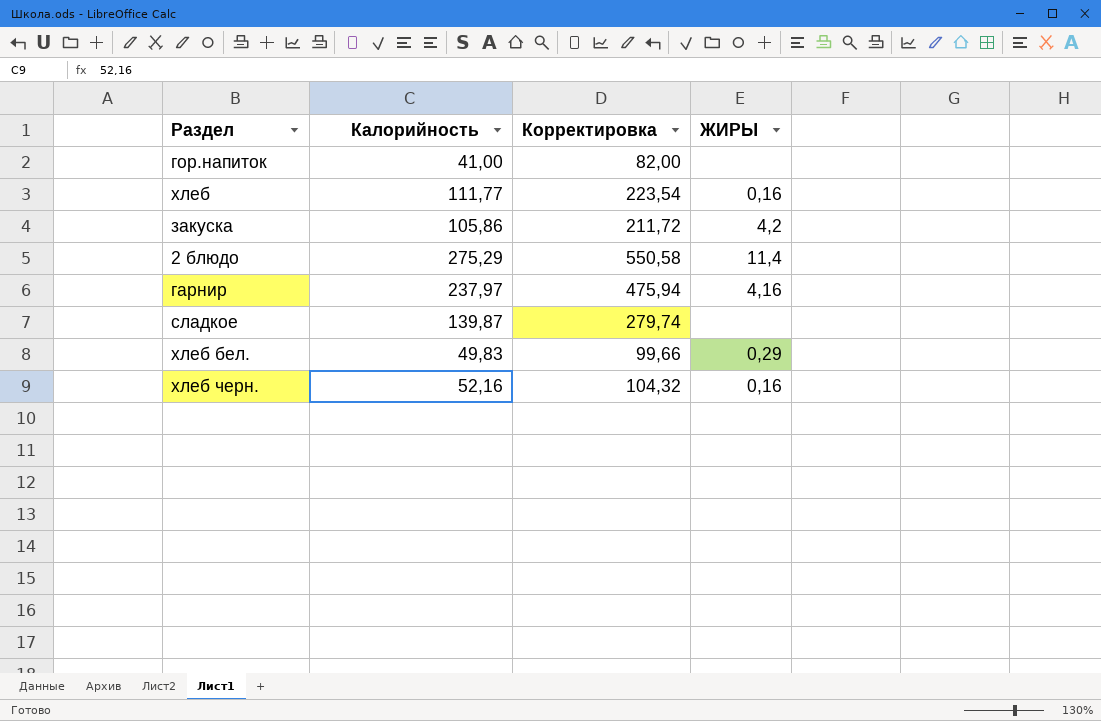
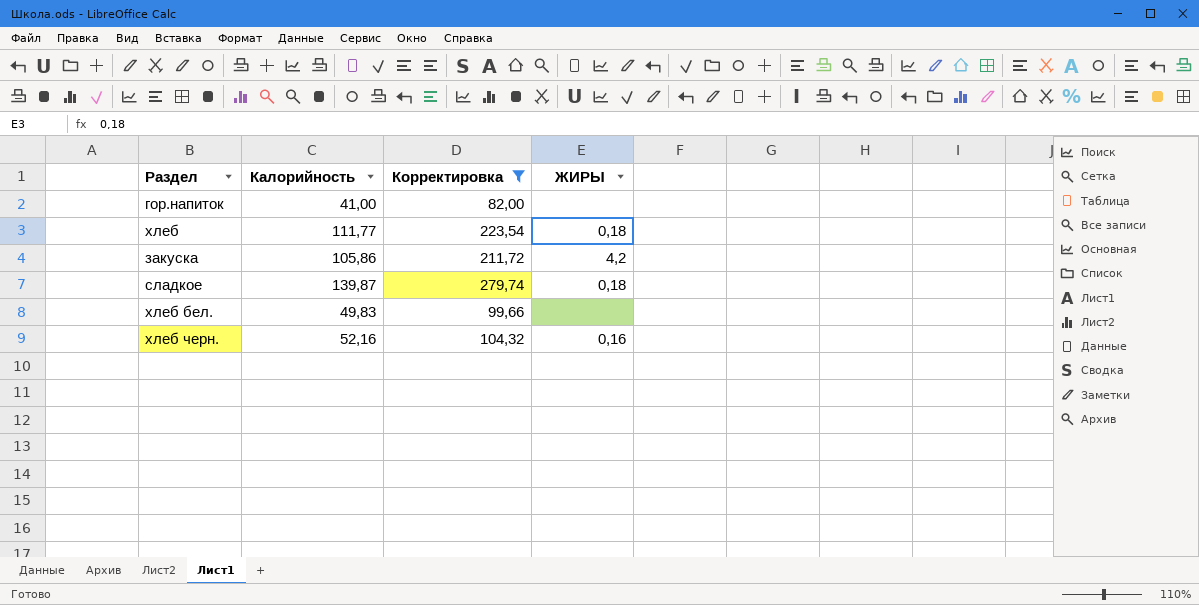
filter: none -> Корректировка <= 279,74
хлеб | ЖИРЫ: 0,16 -> 0,18
сладкое | ЖИРЫ: none -> 0,18
хлеб бел. | ЖИРЫ: 0,29 -> none

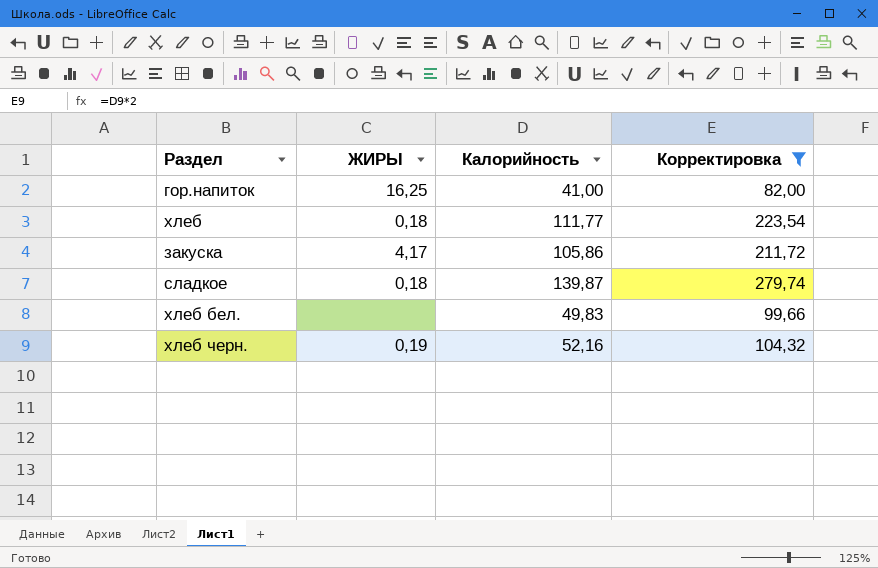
column ЖИРЫ | position: 4 -> 2
гор.напиток | ЖИРЫ: none -> 16,25
закуска | ЖИРЫ: 4,2 -> 4,17
хлеб черн. | ЖИРЫ: 0,16 -> 0,19

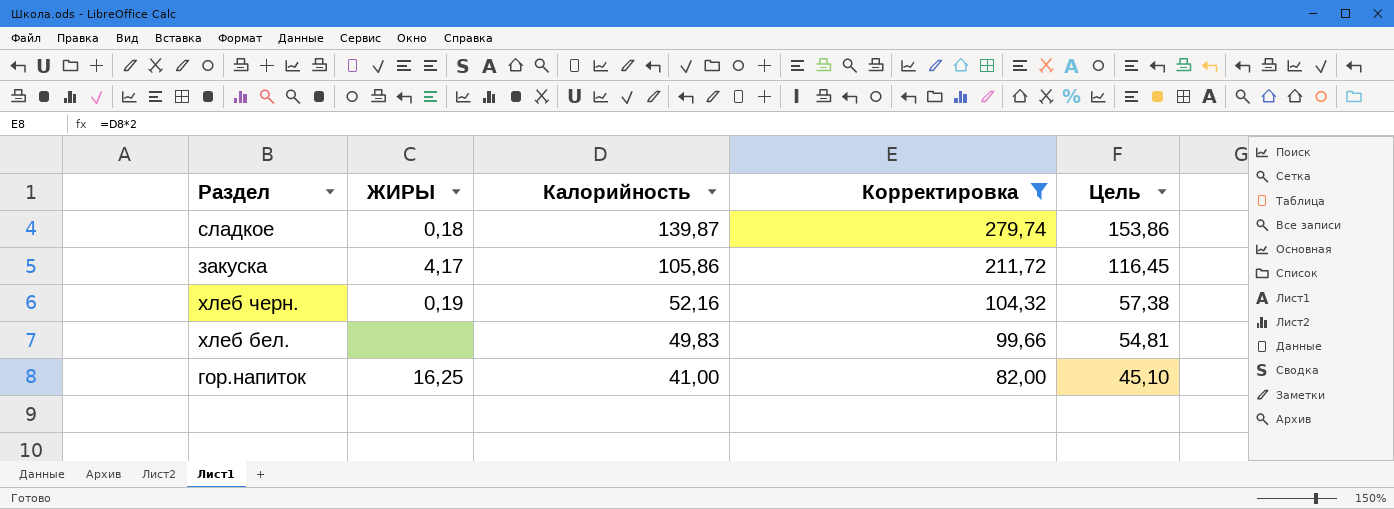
row order: none -> Калорийность descending
column Цель | formula: none -> [Калорийность] * 1,1
row хлеб: 0,18 | 111,77 | 223,54 -> none

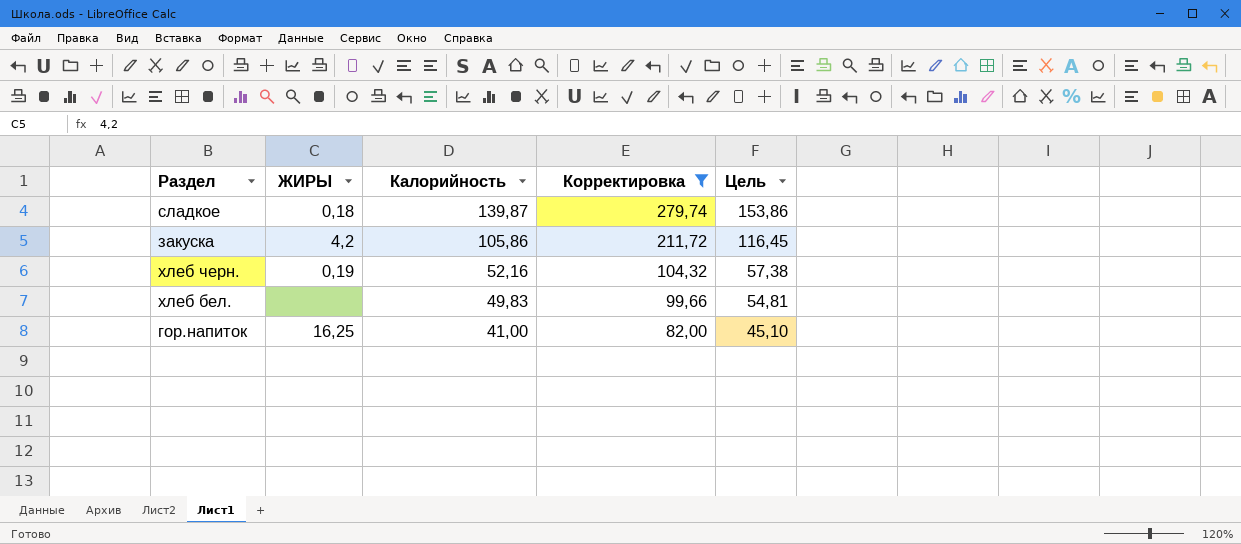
закуска | ЖИРЫ: 4,17 -> 4,2

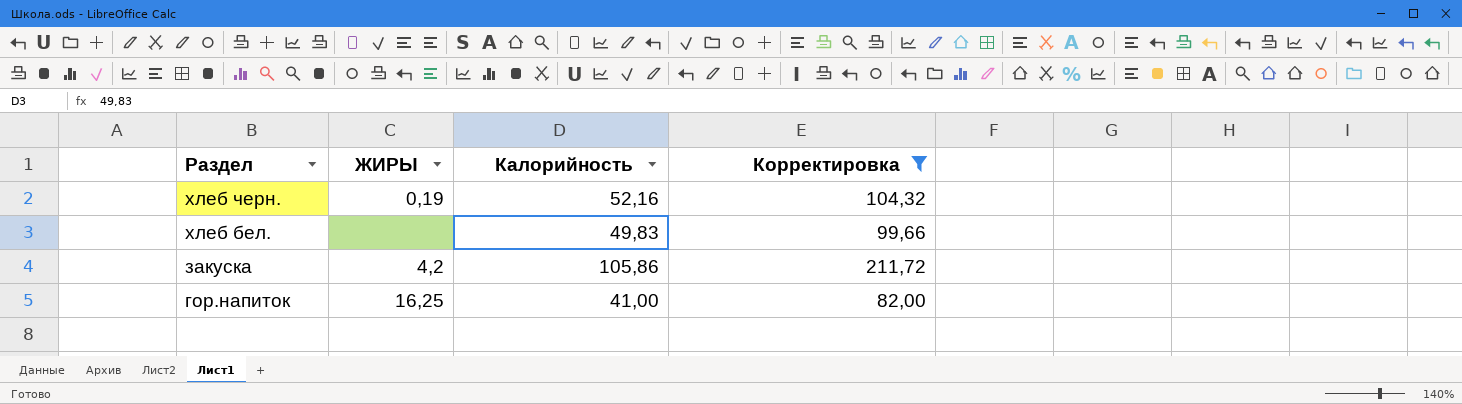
row order: Калорийность descending -> Раздел descending
column Цель | formula: [Калорийность] * 1,1 -> none
row сладкое: 0,18 | 139,87 | 279,74 | 153,86 -> none

